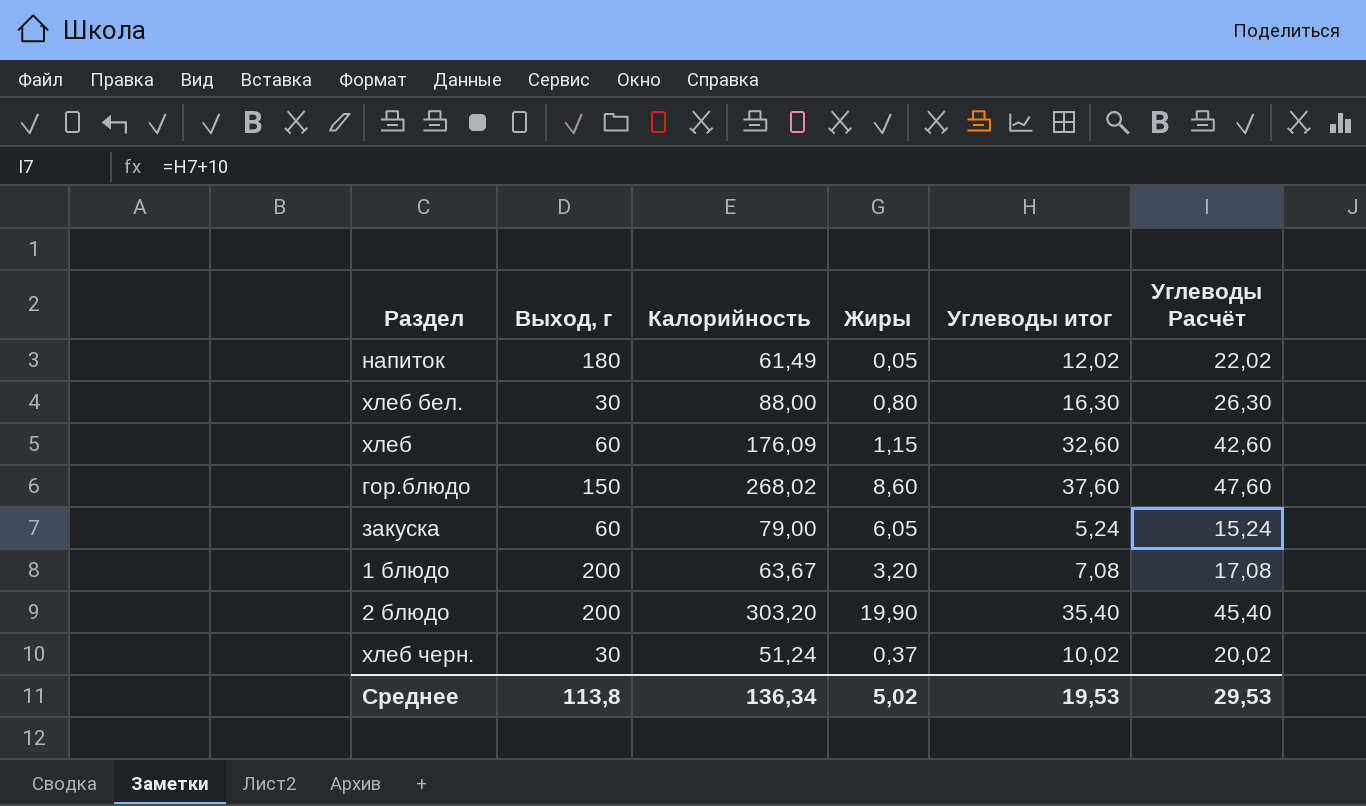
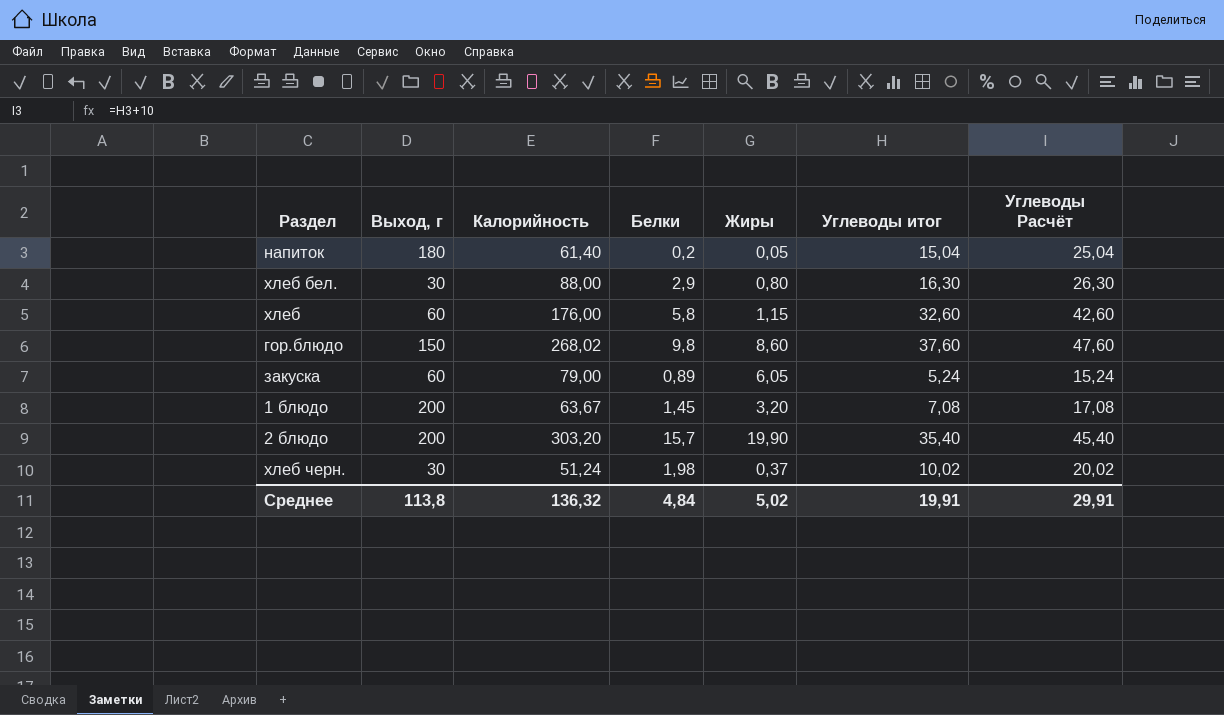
column Белки | position: none -> 4
напиток | Калорийность: 61,49 -> 61,40
напиток | Углеводы итог: 12,02 -> 15,04
напиток | Углеводы Расчёт: 22,02 -> 25,04
хлеб | Калорийность: 176,09 -> 176,00
Среднее | Калорийность: 136,34 -> 136,32
Среднее | Углеводы итог: 19,53 -> 19,91
Среднее | Углеводы Расчёт: 29,53 -> 29,91

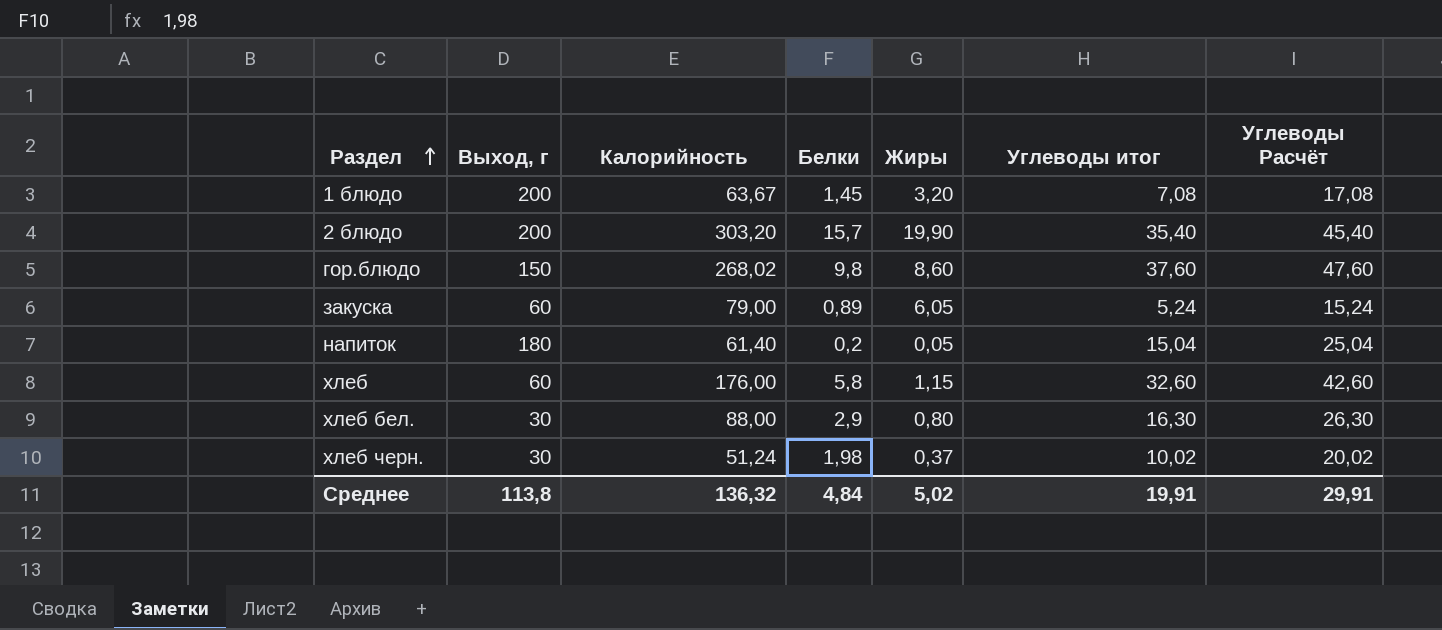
row order: none -> Раздел ascending

